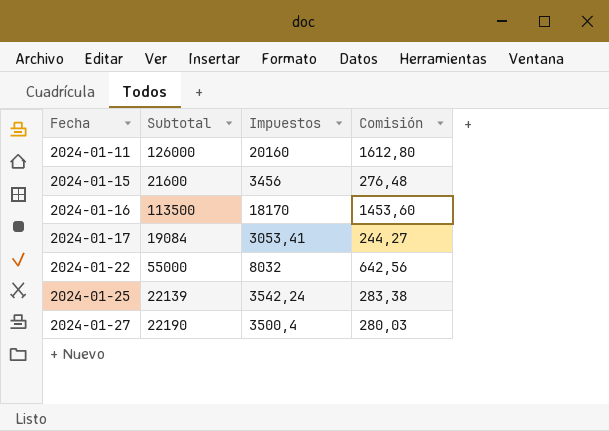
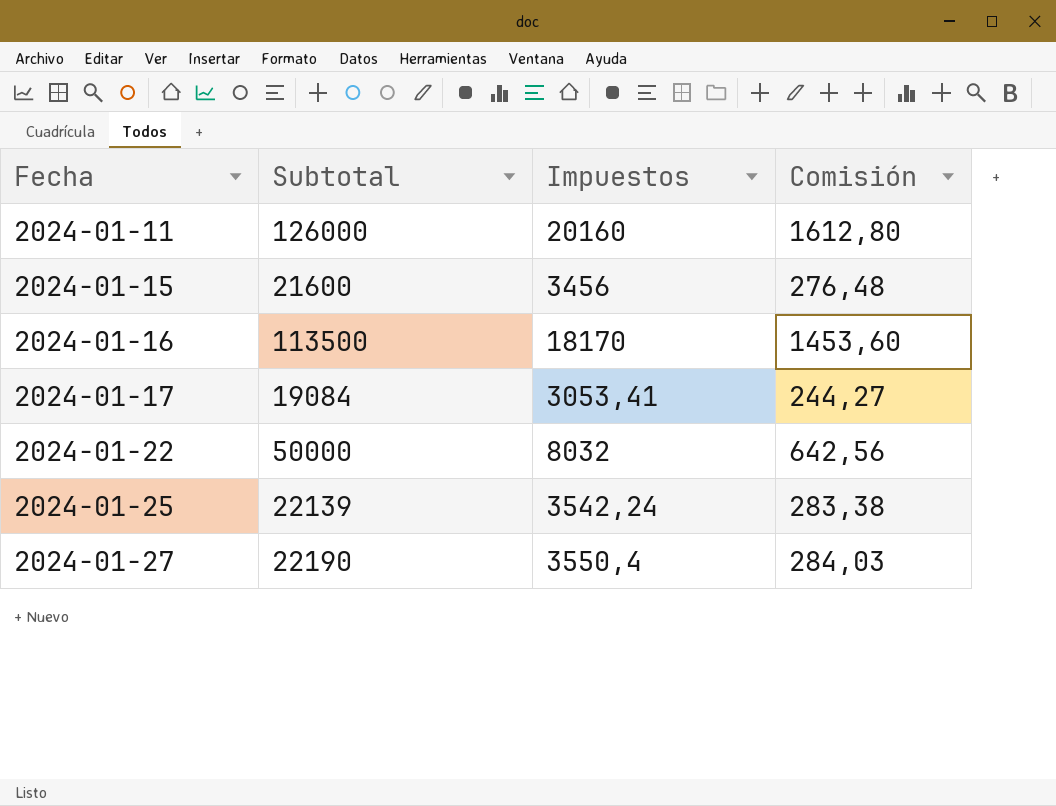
2024-01-22 | Subtotal: 55000 -> 50000
2024-01-27 | Impuestos: 3500,4 -> 3550,4
2024-01-27 | Comisión: 280,03 -> 284,03

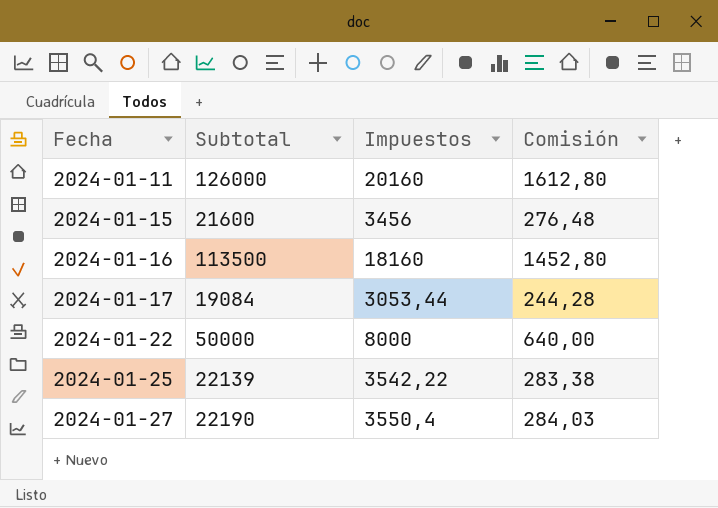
2024-01-16 | Impuestos: 18170 -> 18160
2024-01-16 | Comisión: 1453,60 -> 1452,80
2024-01-17 | Impuestos: 3053,41 -> 3053,44
2024-01-17 | Comisión: 244,27 -> 244,28
2024-01-22 | Impuestos: 8032 -> 8000
2024-01-22 | Comisión: 642,56 -> 640,00
2024-01-25 | Impuestos: 3542,24 -> 3542,22

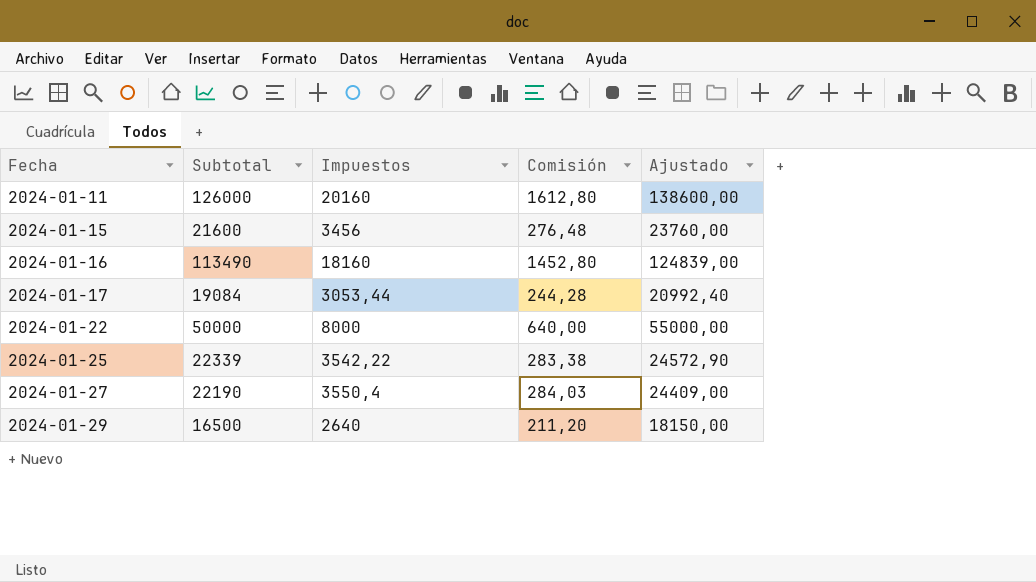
column Ajustado | formula: none -> [Subtotal] * 1,1
2024-01-16 | Subtotal: 113500 -> 113490
2024-01-25 | Subtotal: 22139 -> 22339
row 2024-01-29: none -> 16500 | 2640 | 211,20 | 18150,00

